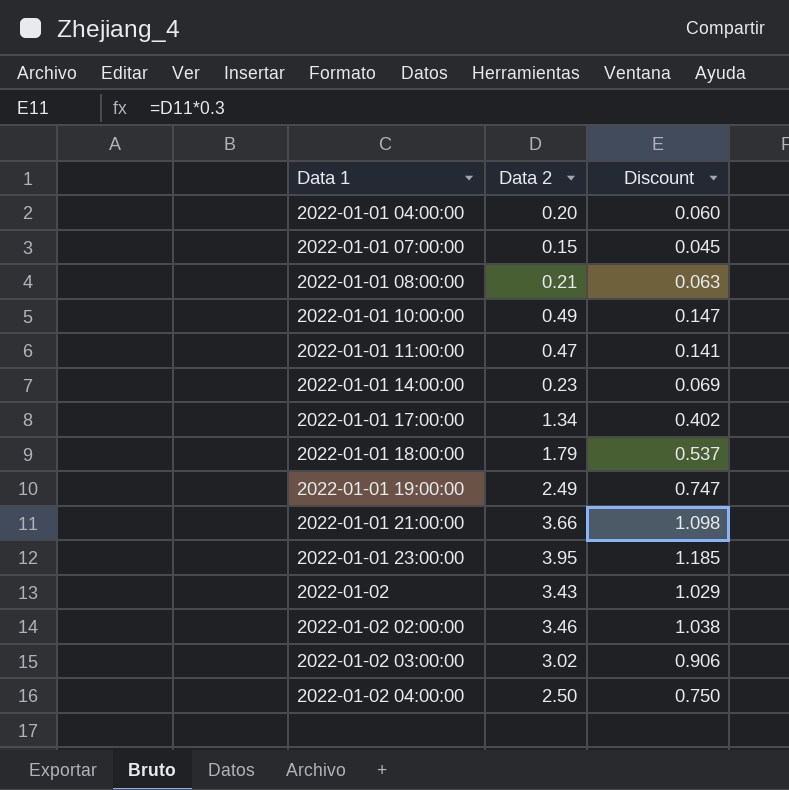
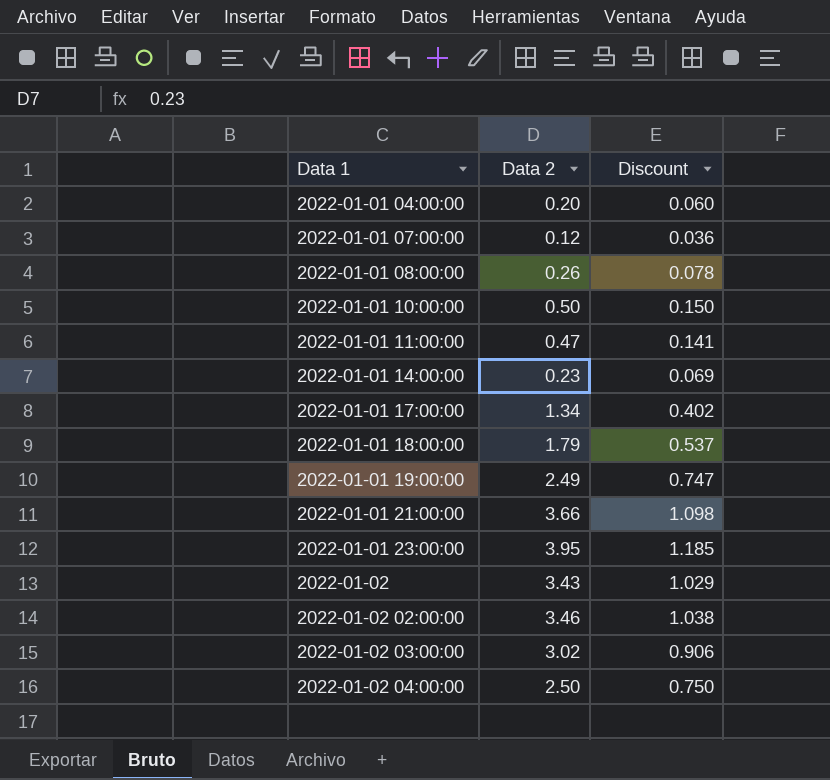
2022-01-01 07:00:00 | Data 2: 0.15 -> 0.12
2022-01-01 07:00:00 | Discount: 0.045 -> 0.036
2022-01-01 08:00:00 | Data 2: 0.21 -> 0.26
2022-01-01 08:00:00 | Discount: 0.063 -> 0.078
2022-01-01 10:00:00 | Data 2: 0.49 -> 0.50
2022-01-01 10:00:00 | Discount: 0.147 -> 0.150

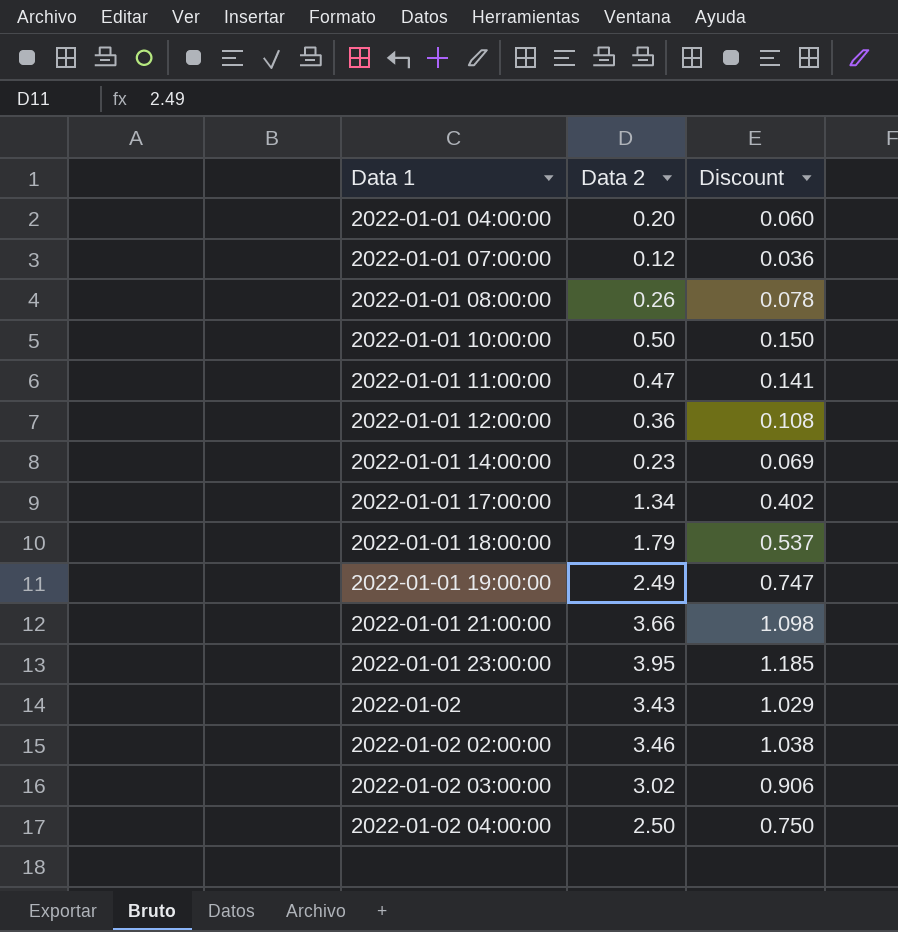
row 2022-01-01 12:00:00: none -> 0.36 | 0.108

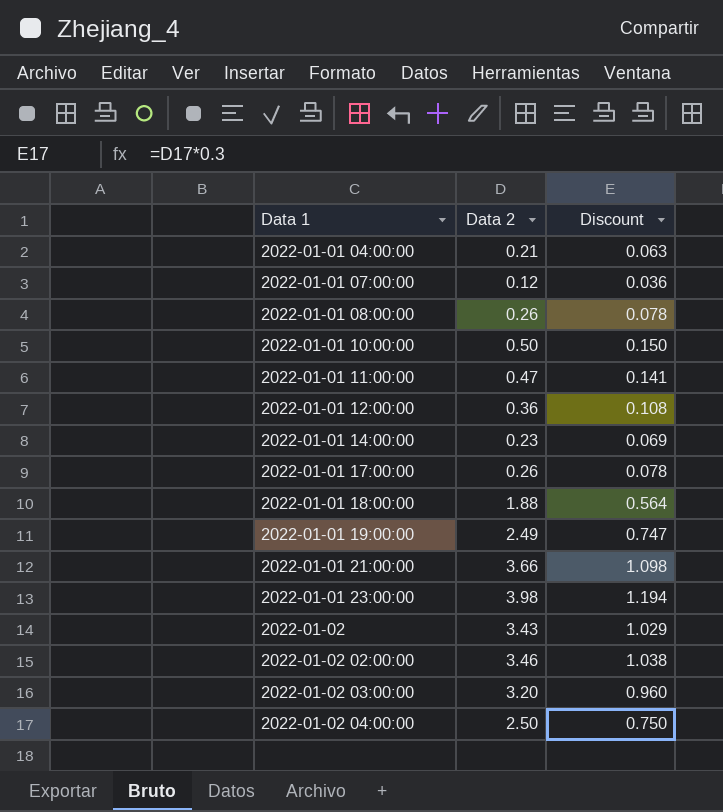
2022-01-01 04:00:00 | Data 2: 0.20 -> 0.21
2022-01-01 04:00:00 | Discount: 0.060 -> 0.063
2022-01-01 17:00:00 | Data 2: 1.34 -> 0.26
2022-01-01 17:00:00 | Discount: 0.402 -> 0.078
2022-01-01 18:00:00 | Data 2: 1.79 -> 1.88
2022-01-01 18:00:00 | Discount: 0.537 -> 0.564
2022-01-01 23:00:00 | Data 2: 3.95 -> 3.98
2022-01-01 23:00:00 | Discount: 1.185 -> 1.194
2022-01-02 03:00:00 | Data 2: 3.02 -> 3.20
2022-01-02 03:00:00 | Discount: 0.906 -> 0.960

